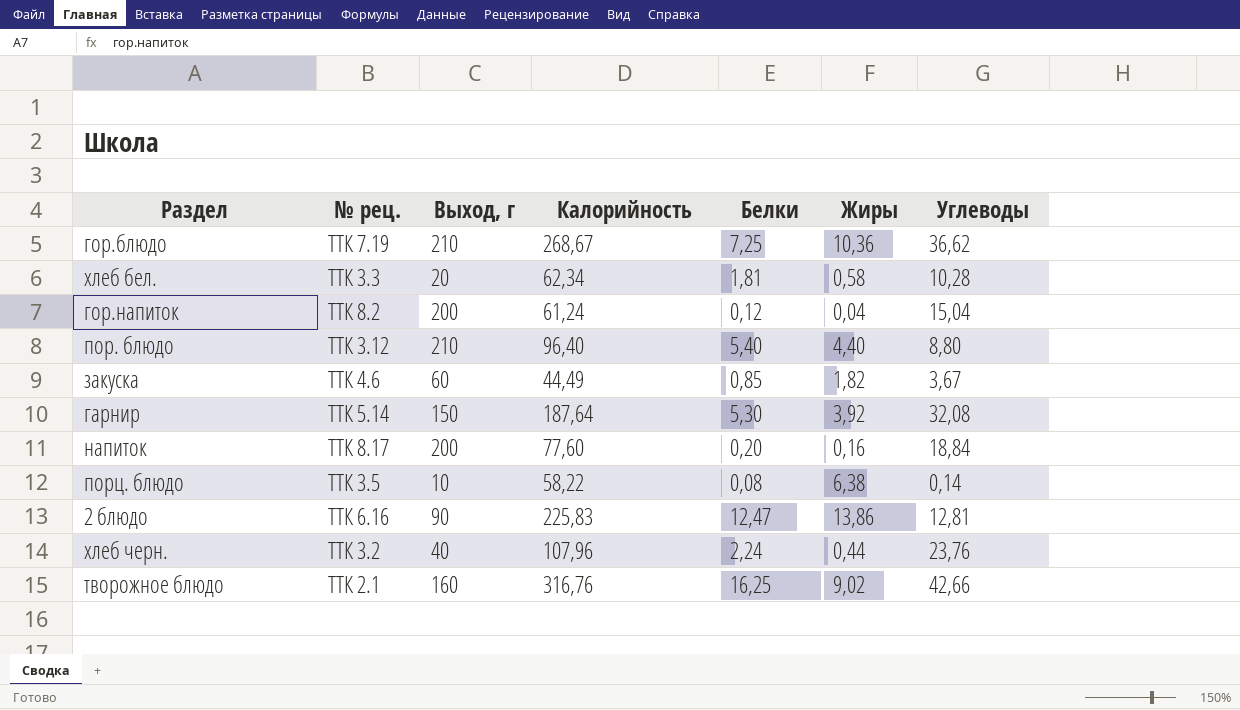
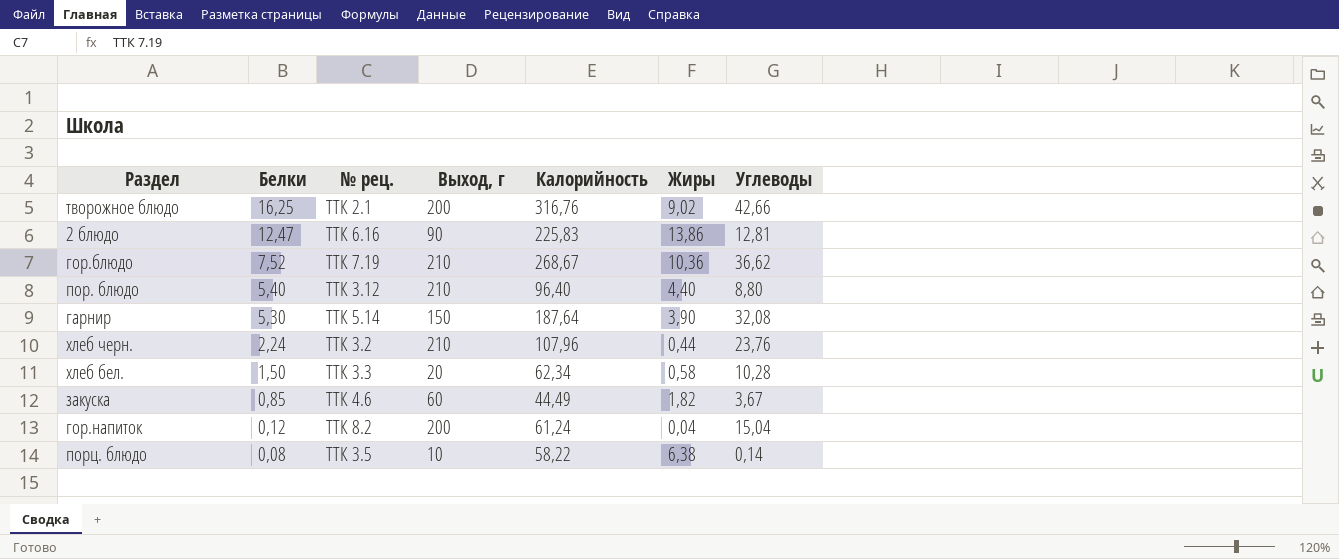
row order: none -> Белки descending
column Белки | position: 5 -> 2
row напиток: ТТК 8.17 | 200 | 77,60 | 0,20 | 0,16 | 18,84 -> none
творожное блюдо | Выход, г: 160 -> 200
гор.блюдо | Белки: 7,25 -> 7,52
гарнир | Жиры: 3,92 -> 3,90
хлеб черн. | Выход, г: 40 -> 210
хлеб бел. | Белки: 1,81 -> 1,50

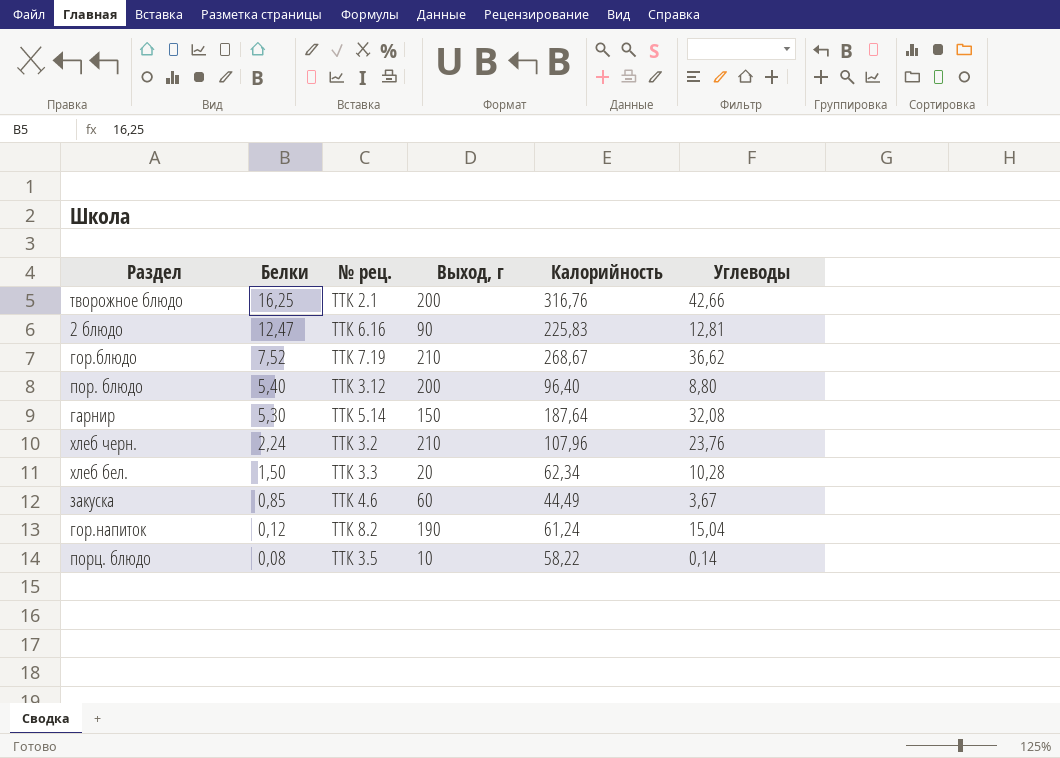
column Жиры | position: 6 -> none
пор. блюдо | Выход, г: 210 -> 200
гор.напиток | Выход, г: 200 -> 190

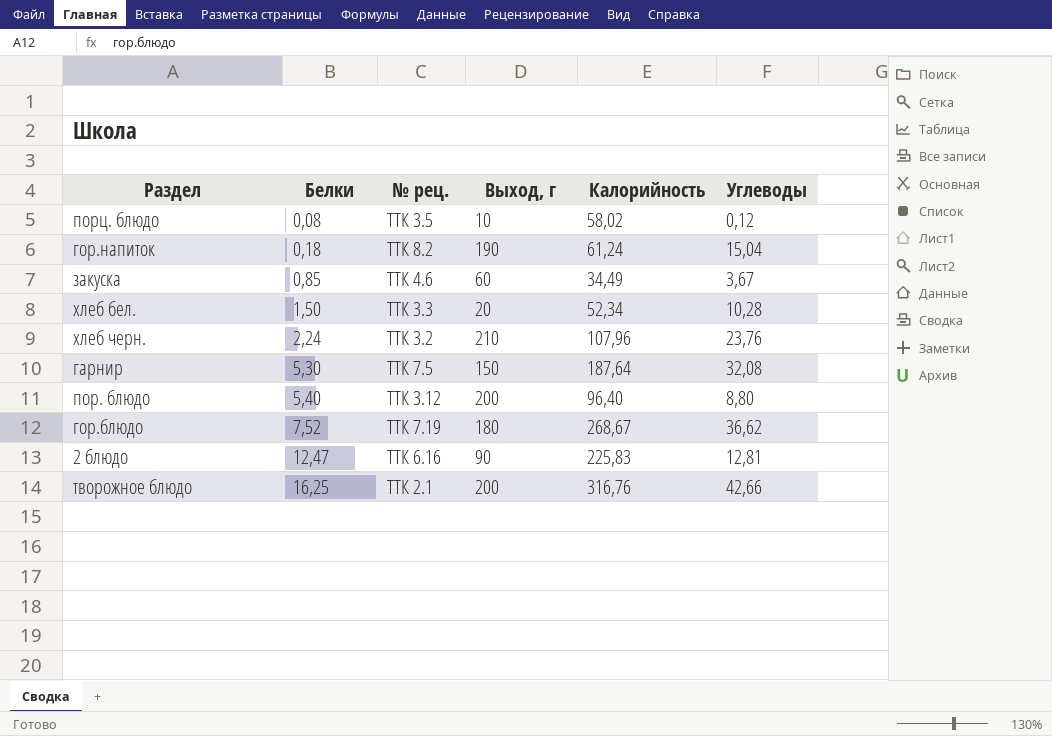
row order: Белки descending -> Белки ascending
порц. блюдо | Калорийность: 58,22 -> 58,02
порц. блюдо | Углеводы: 0,14 -> 0,12
гор.напиток | Белки: 0,12 -> 0,18
закуска | Калорийность: 44,49 -> 34,49
хлеб бел. | Калорийность: 62,34 -> 52,34
гарнир | № рец.: ТТК 5.14 -> ТТК 7.5
гор.блюдо | Выход, г: 210 -> 180

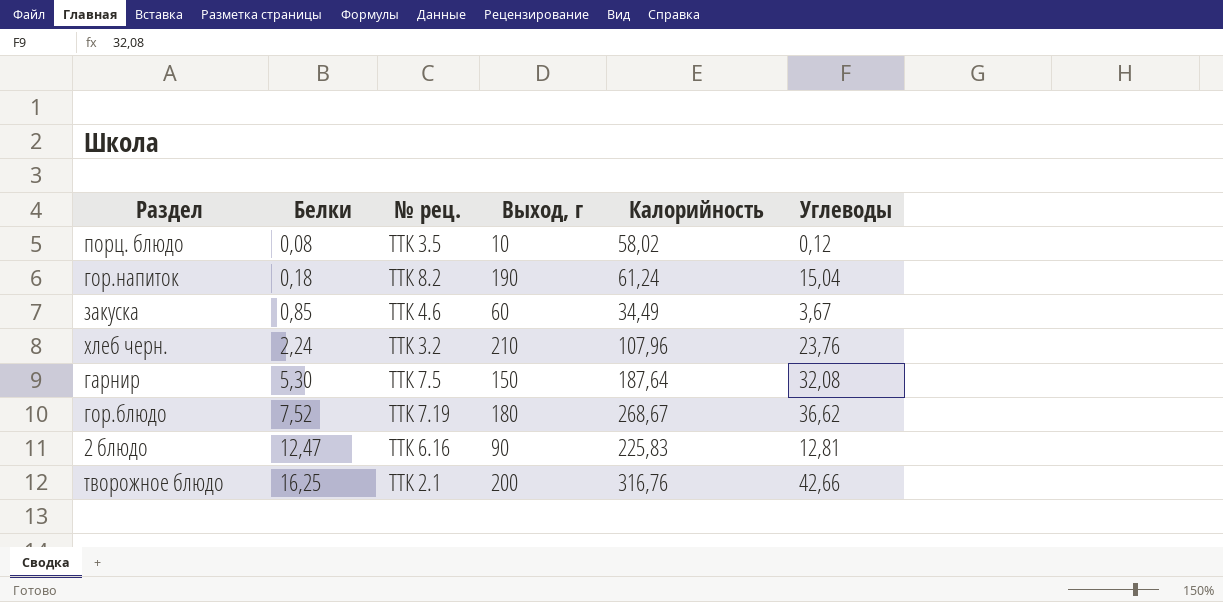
row хлеб бел.: 1,50 | ТТК 3.3 | 20 | 52,34 | 10,28 -> none
row пор. блюдо: 5,40 | ТТК 3.12 | 200 | 96,40 | 8,80 -> none

